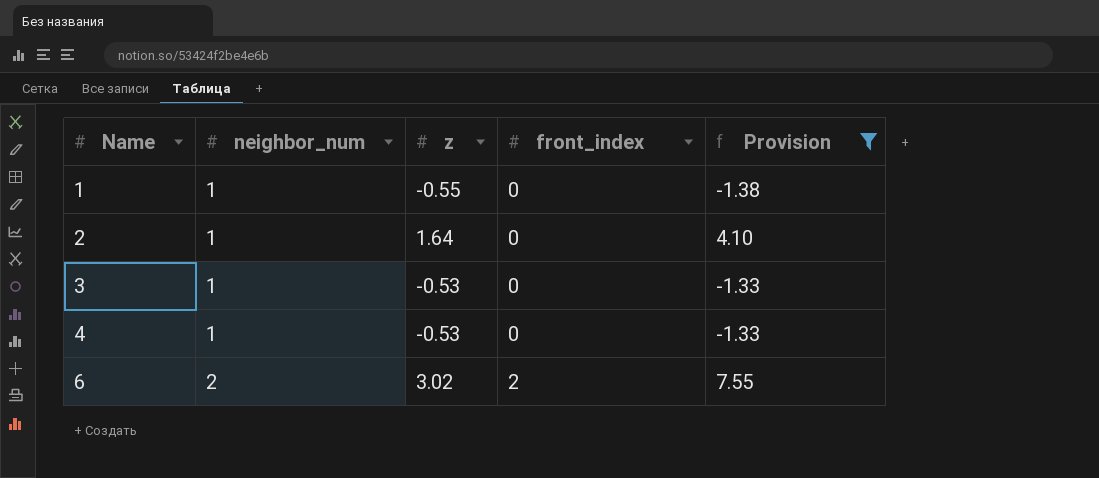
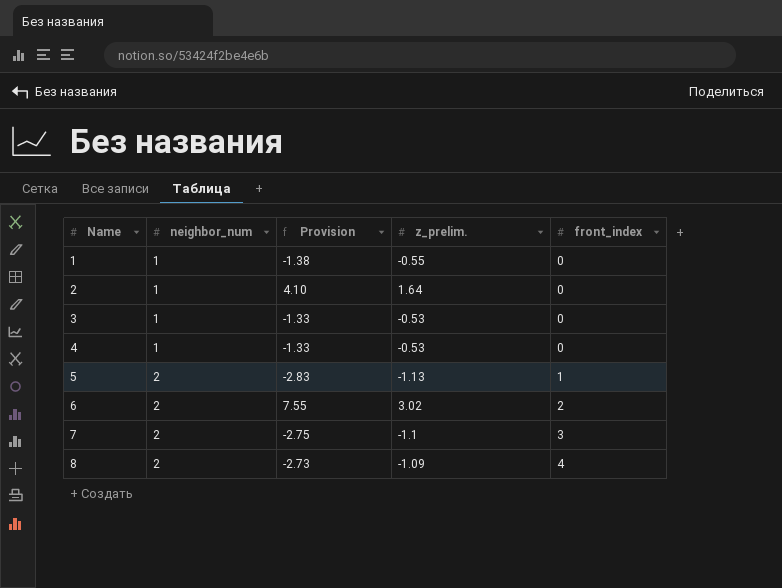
filter: Provision >= -1.38 -> none
column Provision | position: 5 -> 3
column name: z -> z_prelim.

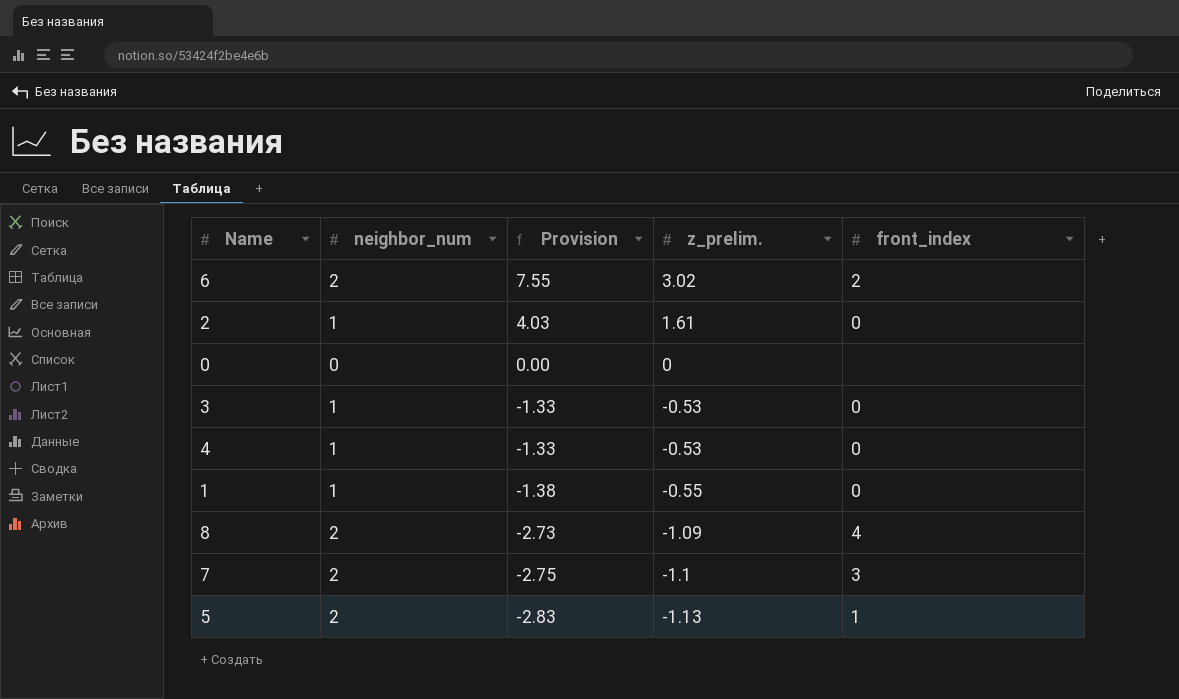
row order: Name ascending -> Provision descending
2 | Provision: 4.10 -> 4.03
2 | z_prelim.: 1.64 -> 1.61
row 0: none -> 0 | 0.00 | 0 | none

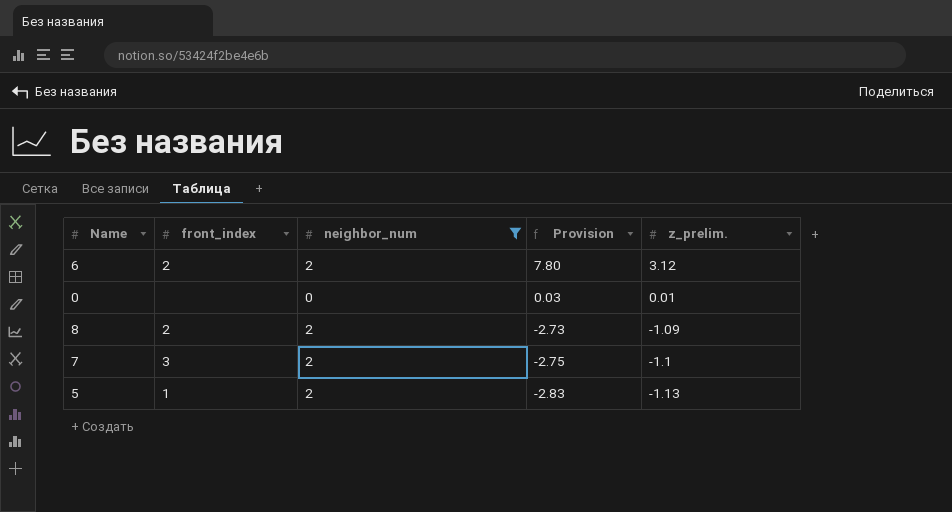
filter: none -> neighbor_num != 1
column front_index | position: 5 -> 2
6 | Provision: 7.55 -> 7.80
6 | z_prelim.: 3.02 -> 3.12
0 | Provision: 0.00 -> 0.03
0 | z_prelim.: 0 -> 0.01
8 | front_index: 4 -> 2

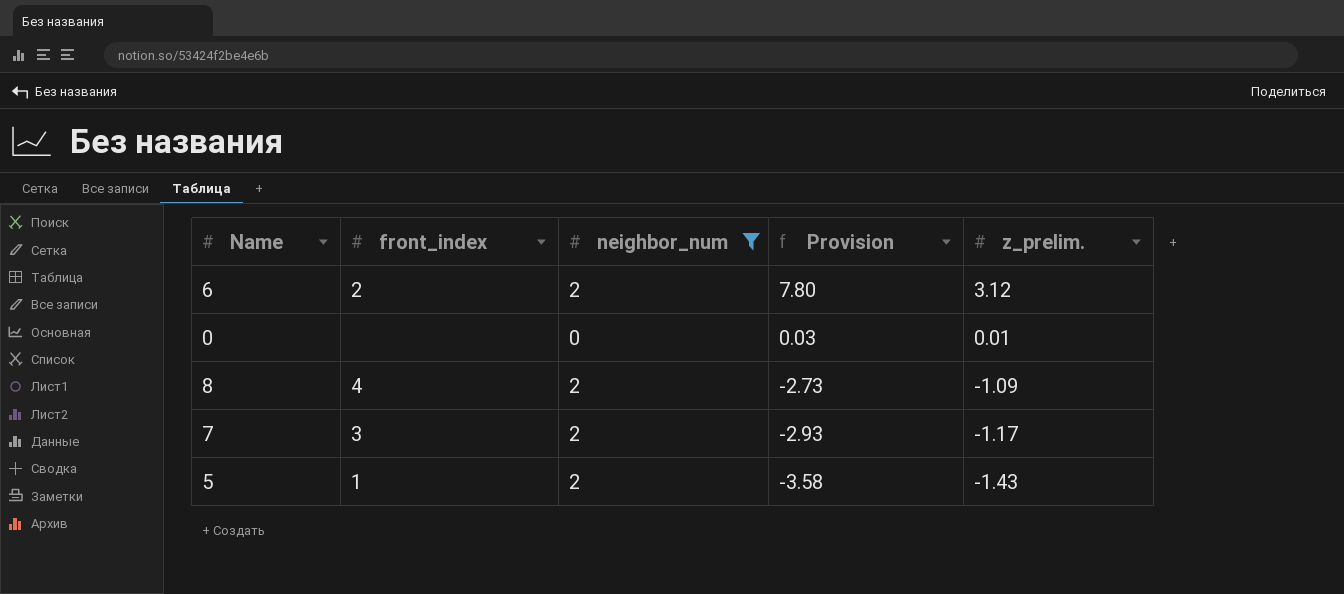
8 | front_index: 2 -> 4
7 | Provision: -2.75 -> -2.93
7 | z_prelim.: -1.1 -> -1.17
5 | Provision: -2.83 -> -3.58
5 | z_prelim.: -1.13 -> -1.43

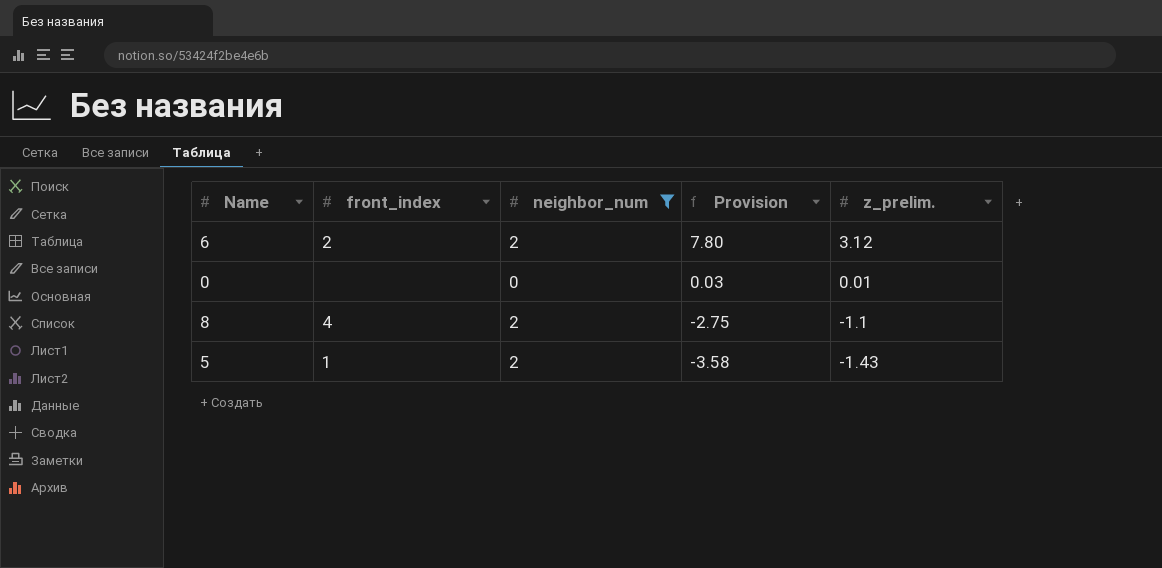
row 7: 3 | 2 | -2.93 | -1.17 -> none
8 | Provision: -2.73 -> -2.75
8 | z_prelim.: -1.09 -> -1.1

